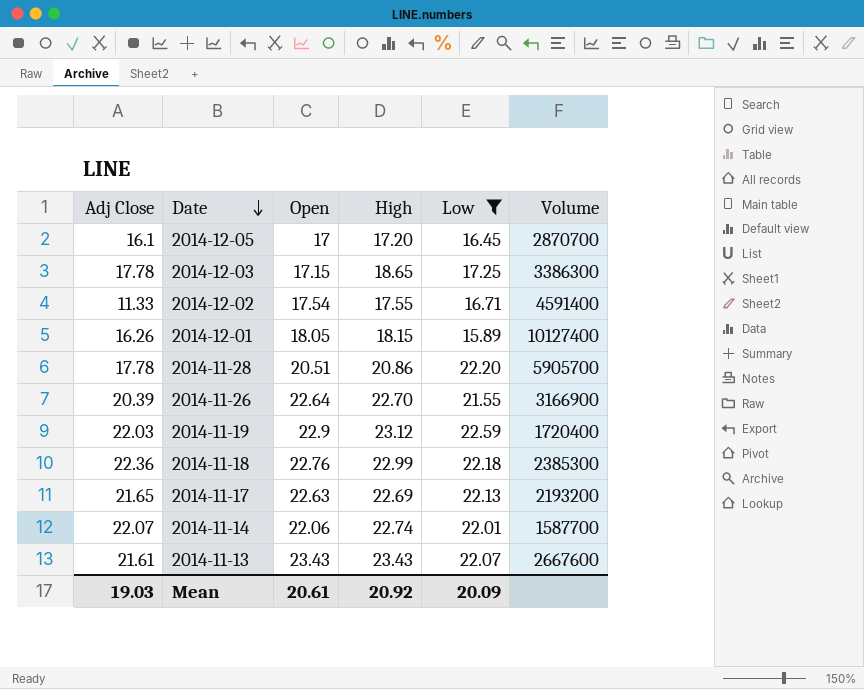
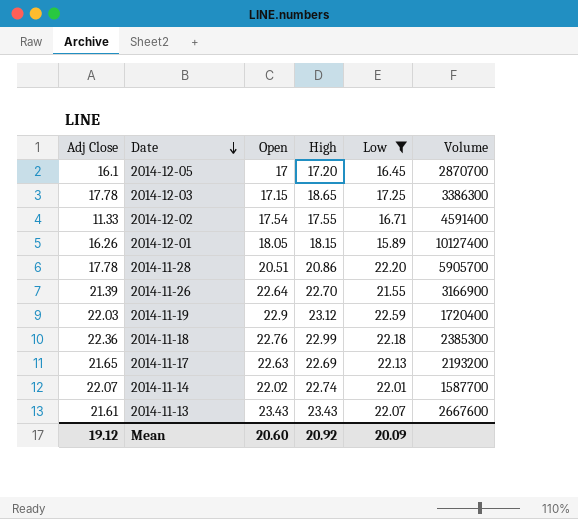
2014-11-26 | Adj Close: 20.39 -> 21.39
2014-11-14 | Open: 22.06 -> 22.02
Mean | Adj Close: 19.03 -> 19.12
Mean | Open: 20.61 -> 20.60

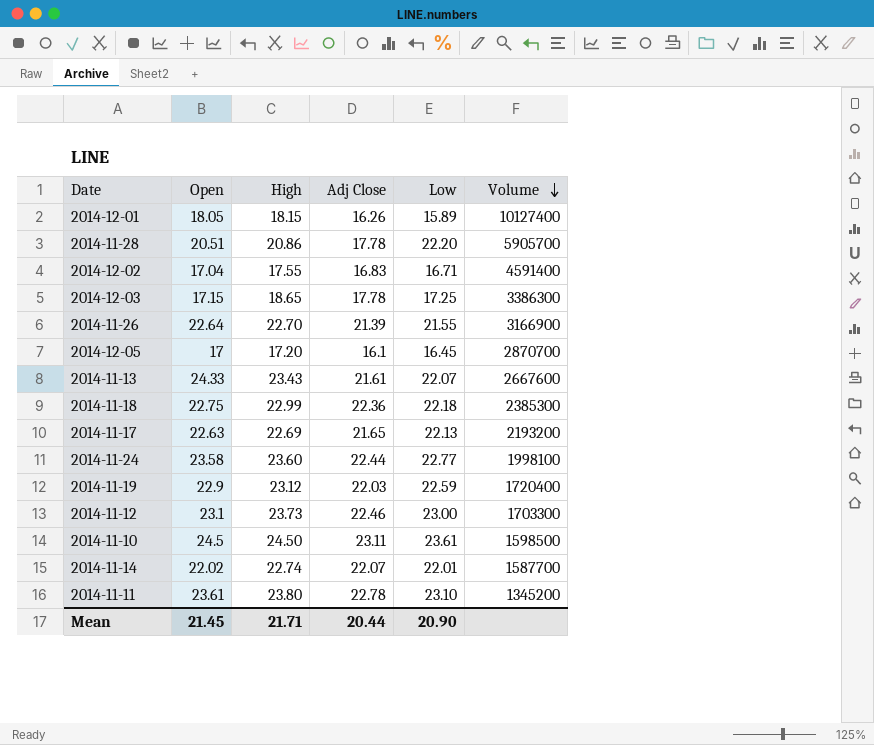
filter: Low <= 22.59 -> none
row order: Date descending -> Volume descending
column Adj Close | position: 1 -> 4
2014-12-02 | Open: 17.54 -> 17.04
2014-12-02 | Adj Close: 11.33 -> 16.83
2014-11-13 | Open: 23.43 -> 24.33
2014-11-18 | Open: 22.76 -> 22.75
Mean | Open: 20.60 -> 21.45
Mean | High: 20.92 -> 21.71
Mean | Adj Close: 19.12 -> 20.44
Mean | Low: 20.09 -> 20.90

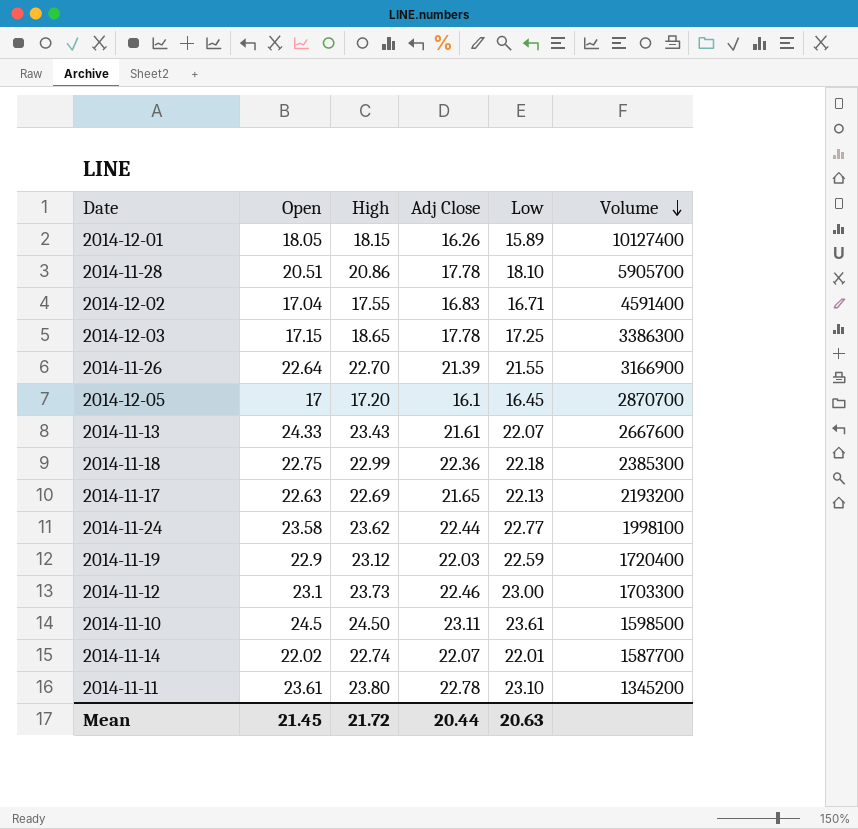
2014-11-28 | Low: 22.20 -> 18.10
2014-11-24 | High: 23.60 -> 23.62
Mean | High: 21.71 -> 21.72
Mean | Low: 20.90 -> 20.63

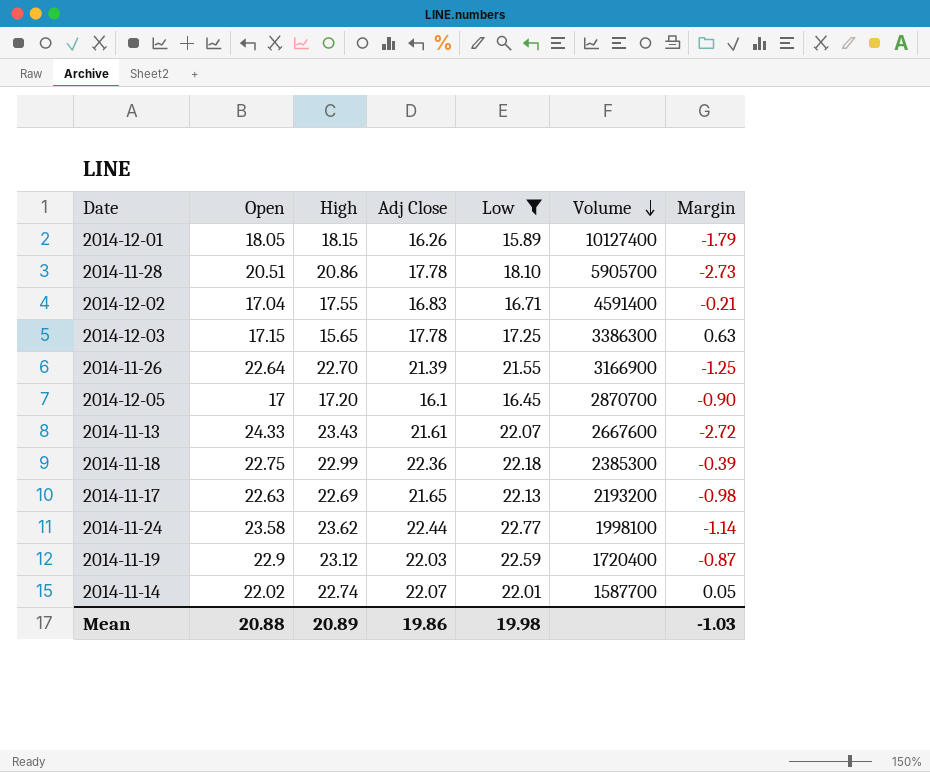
filter: none -> Low <= 22.77
column Margin | formula: none -> [Adj Close] - [Open]
2014-12-03 | High: 18.65 -> 15.65
Mean | Open: 21.45 -> 20.88
Mean | High: 21.72 -> 20.89
Mean | Adj Close: 20.44 -> 19.86
Mean | Low: 20.63 -> 19.98

